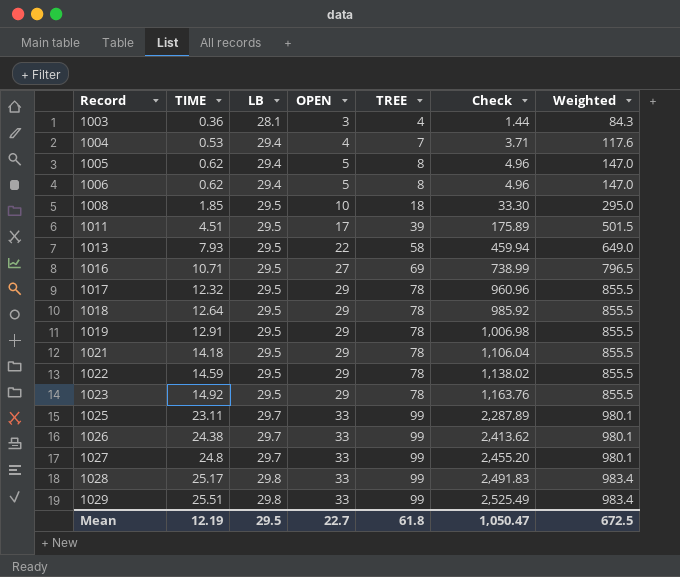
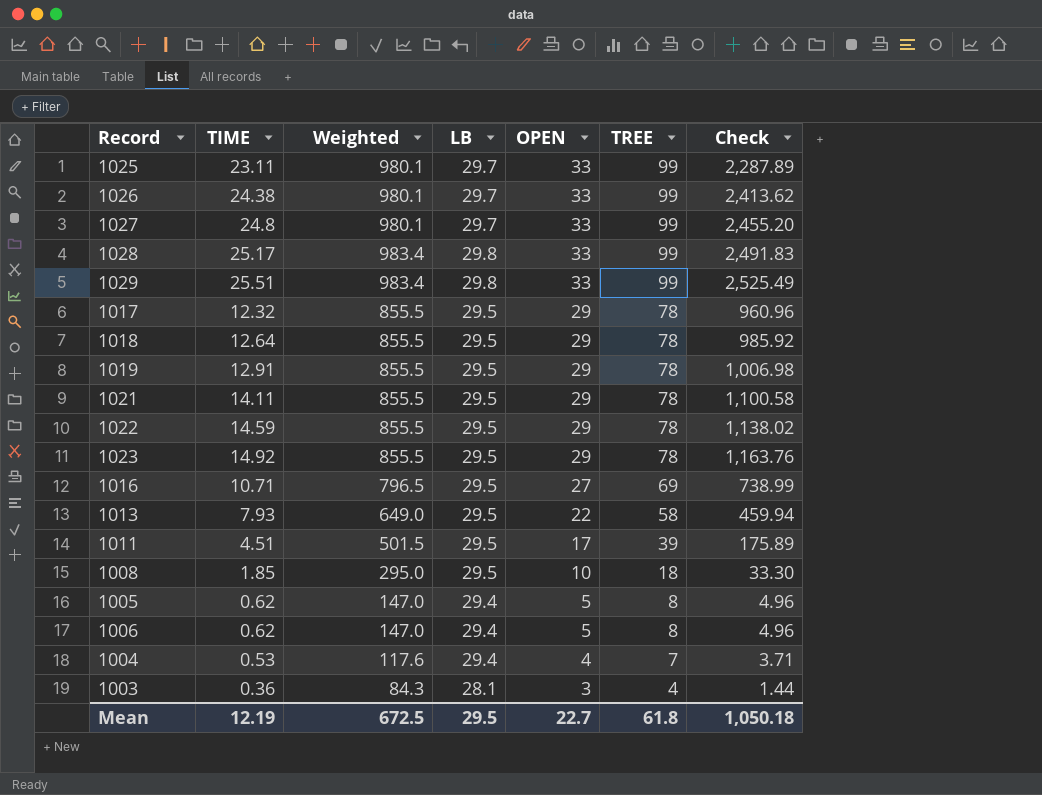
row order: Record ascending -> OPEN descending
column Weighted | position: 7 -> 3
1021 | TIME: 14.18 -> 14.11
1021 | Check: 1,106.04 -> 1,100.58
Mean | Check: 1,050.47 -> 1,050.18

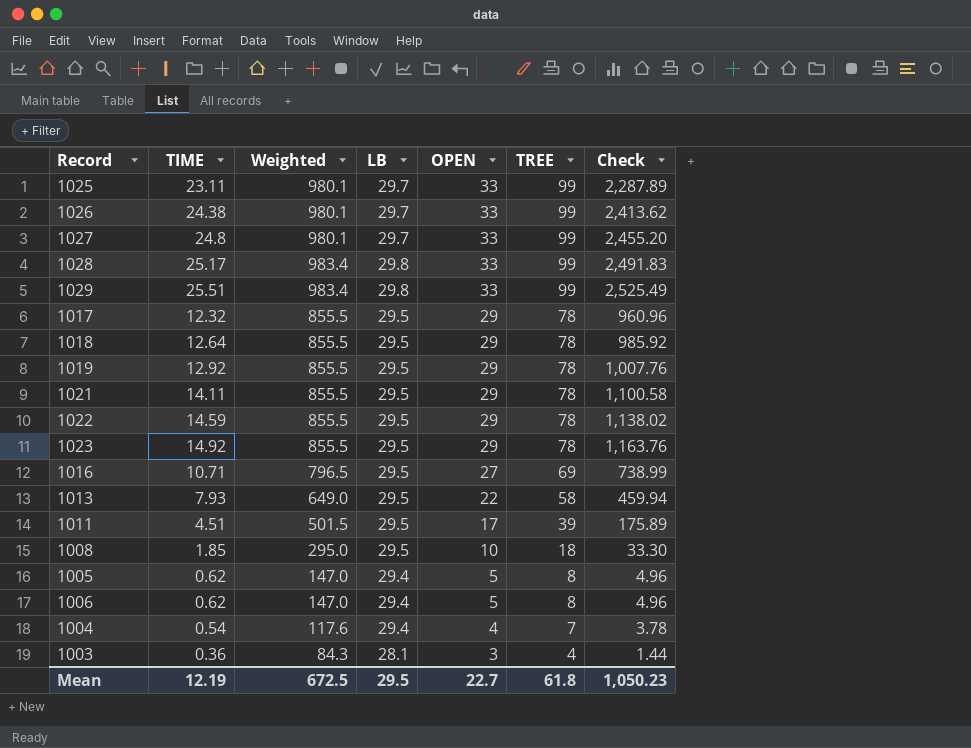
1019 | TIME: 12.91 -> 12.92
1019 | Check: 1,006.98 -> 1,007.76
1004 | TIME: 0.53 -> 0.54
1004 | Check: 3.71 -> 3.78
Mean | Check: 1,050.18 -> 1,050.23

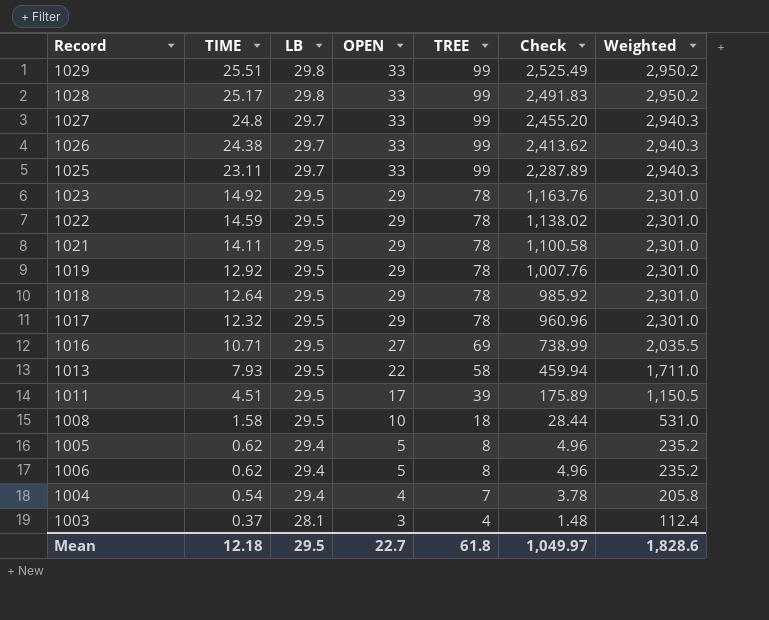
row order: OPEN descending -> TIME descending
column Weighted | formula: [LB] * [OPEN] -> [LB] * [TREE]
column Weighted | position: 3 -> 7
1008 | TIME: 1.85 -> 1.58
1008 | Check: 33.30 -> 28.44
1003 | TIME: 0.36 -> 0.37
1003 | Check: 1.44 -> 1.48
Mean | TIME: 12.19 -> 12.18
Mean | Check: 1,050.23 -> 1,049.97
Mean | Weighted: 672.5 -> 1,828.6

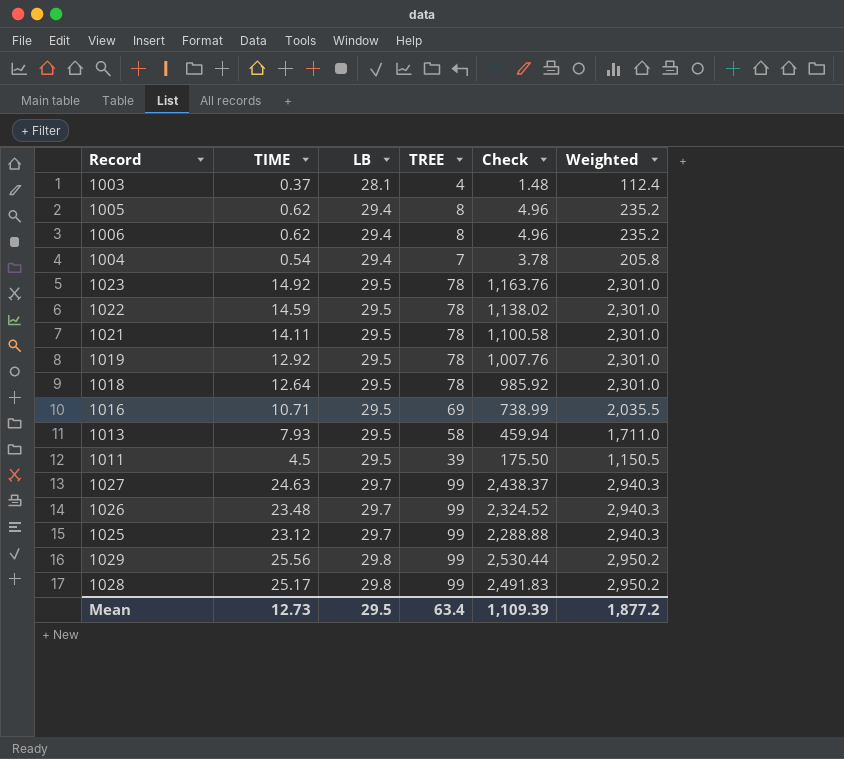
row order: TIME descending -> LB ascending
column OPEN | position: 4 -> none
row 1017: 12.32 | 29.5 | 29 | 78 | 960.96 | 2,301.0 -> none
row 1008: 1.58 | 29.5 | 10 | 18 | 28.44 | 531.0 -> none
1011 | TIME: 4.51 -> 4.5
1011 | Check: 175.89 -> 175.50
1027 | TIME: 24.8 -> 24.63
1027 | Check: 2,455.20 -> 2,438.37
1026 | TIME: 24.38 -> 23.48
1026 | Check: 2,413.62 -> 2,324.52
1025 | TIME: 23.11 -> 23.12
1025 | Check: 2,287.89 -> 2,288.88
1029 | TIME: 25.51 -> 25.56
1029 | Check: 2,525.49 -> 2,530.44
Mean | TIME: 12.18 -> 12.73
Mean | TREE: 61.8 -> 63.4
Mean | Check: 1,049.97 -> 1,109.39
Mean | Weighted: 1,828.6 -> 1,877.2

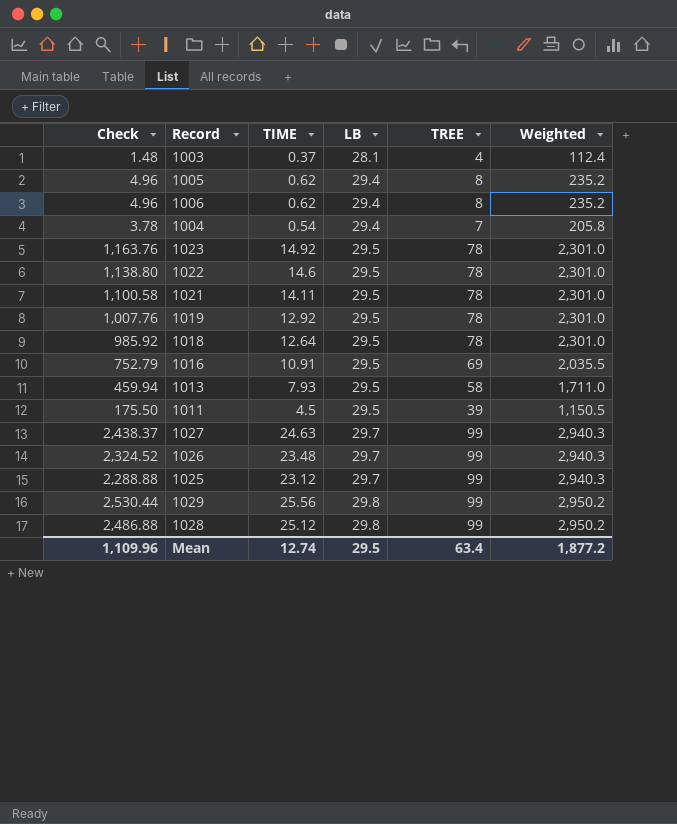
column Check | position: 5 -> 1
1022 | Check: 1,138.02 -> 1,138.80
1022 | TIME: 14.59 -> 14.6
1016 | Check: 738.99 -> 752.79
1016 | TIME: 10.71 -> 10.91
1028 | Check: 2,491.83 -> 2,486.88
1028 | TIME: 25.17 -> 25.12
Mean | Check: 1,109.39 -> 1,109.96
Mean | TIME: 12.73 -> 12.74

